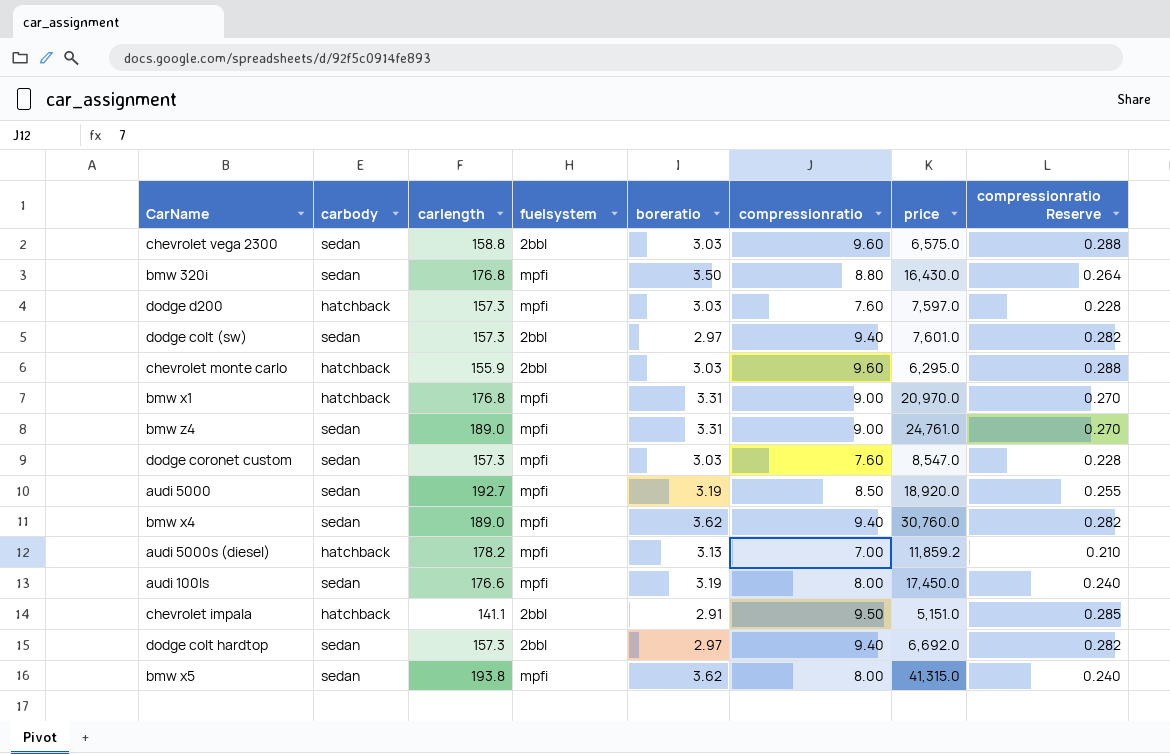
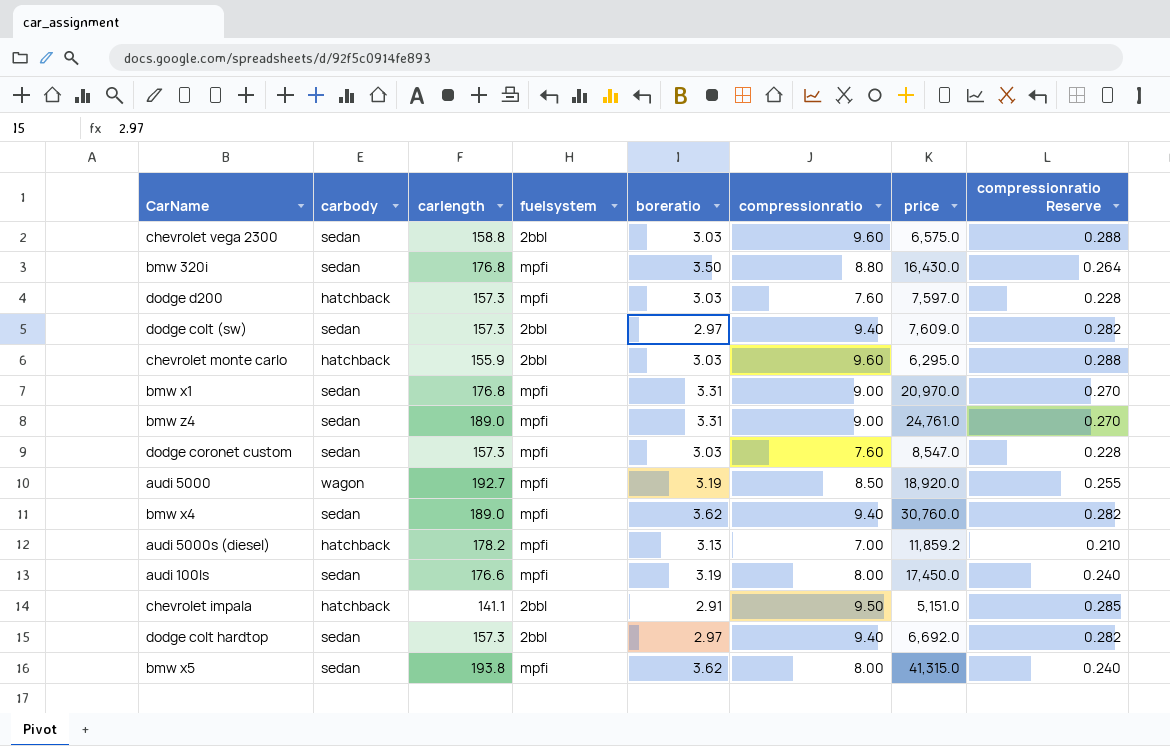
dodge colt (sw) | price: 7,601.0 -> 7,609.0
bmw x1 | carbody: hatchback -> sedan
audi 5000 | carbody: sedan -> wagon

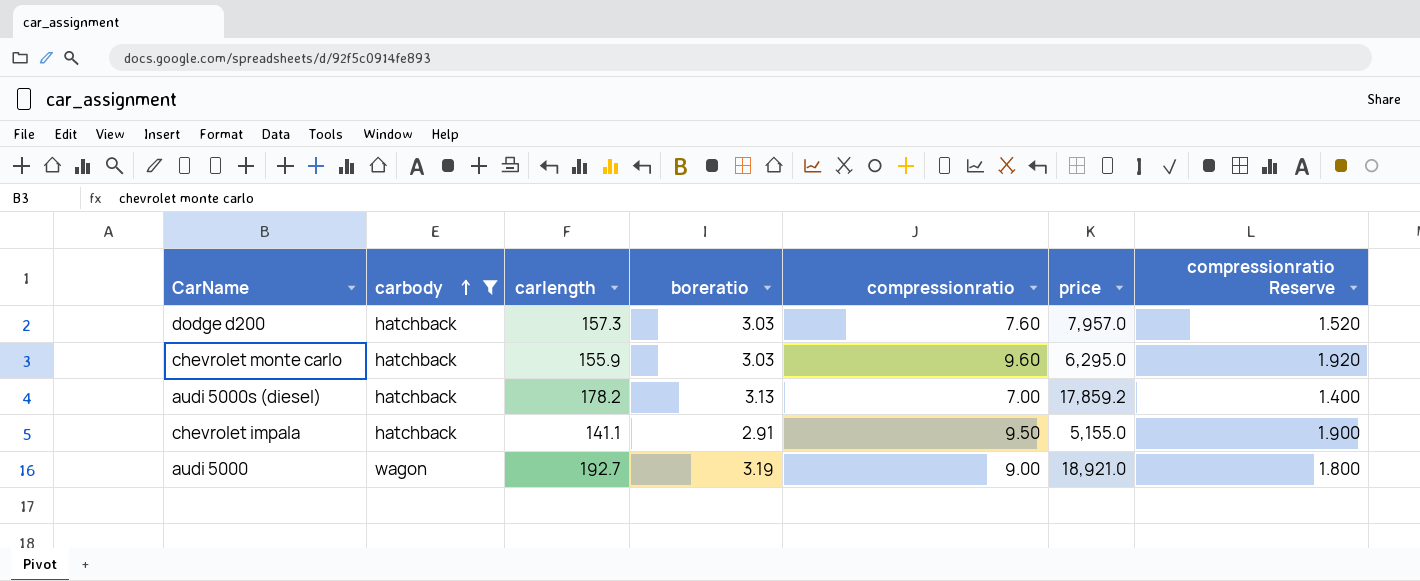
filter: none -> carbody != sedan
row order: none -> carbody ascending
column fuelsystem | position: 4 -> none
column compressionratio Reserve | formula: [compressionratio] * 0.03 -> [compressionratio] * 0.2
dodge d200 | price: 7,597.0 -> 7,957.0
audi 5000s (diesel) | price: 11,859.2 -> 17,859.2
chevrolet impala | price: 5,151.0 -> 5,155.0
audi 5000 | compressionratio: 8.50 -> 9.00
audi 5000 | price: 18,920.0 -> 18,921.0

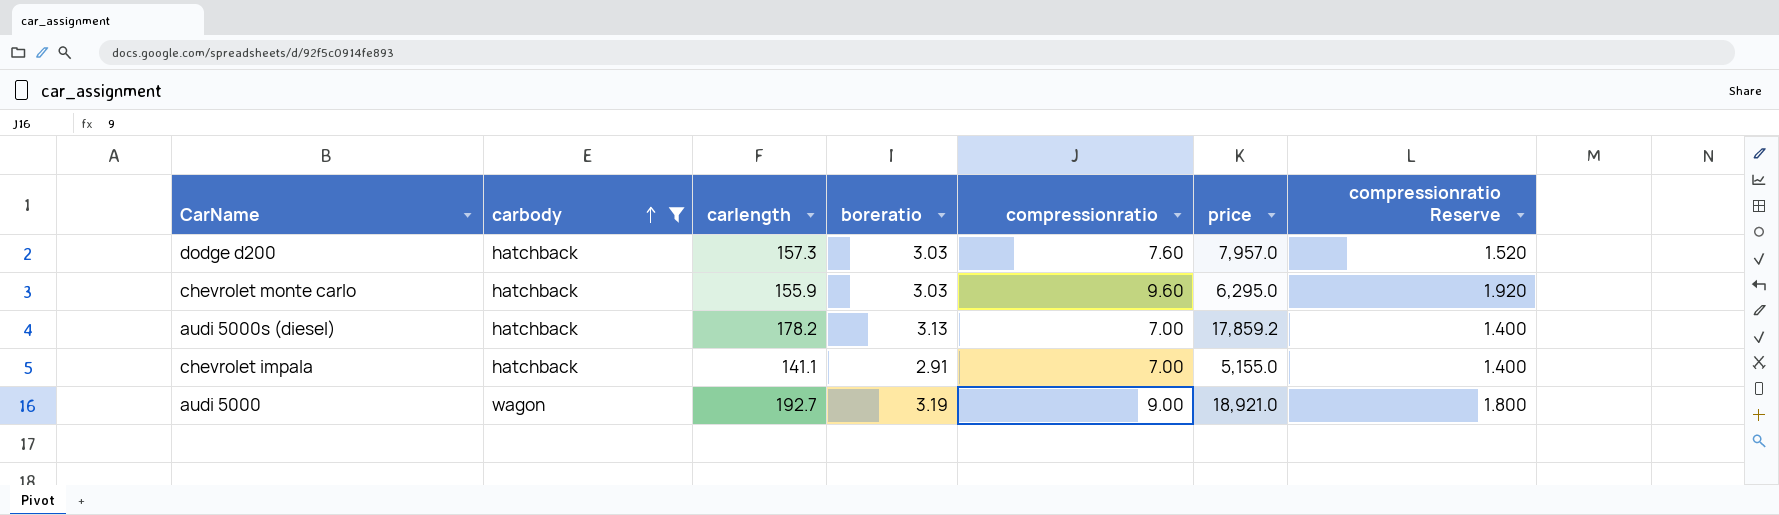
chevrolet impala | compressionratio: 9.50 -> 7.00
chevrolet impala | compressionratio Reserve: 1.900 -> 1.400

